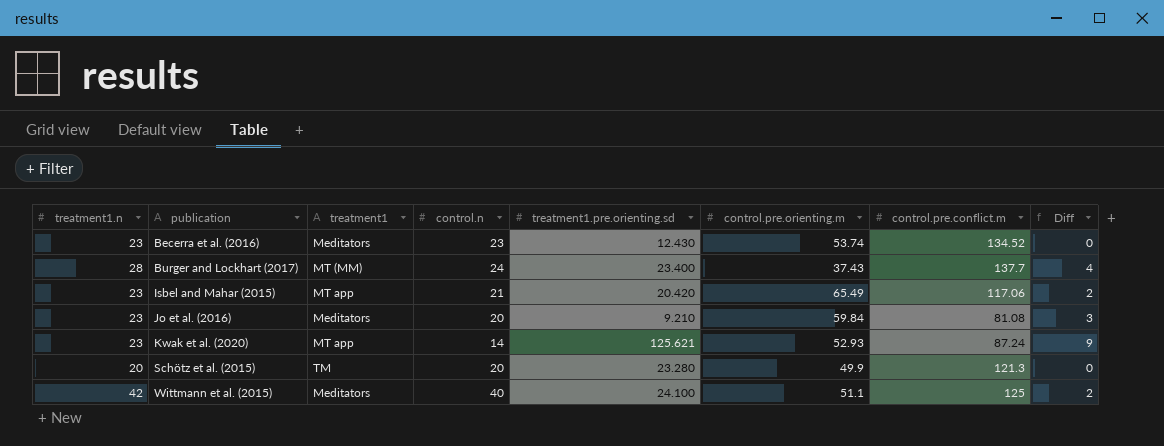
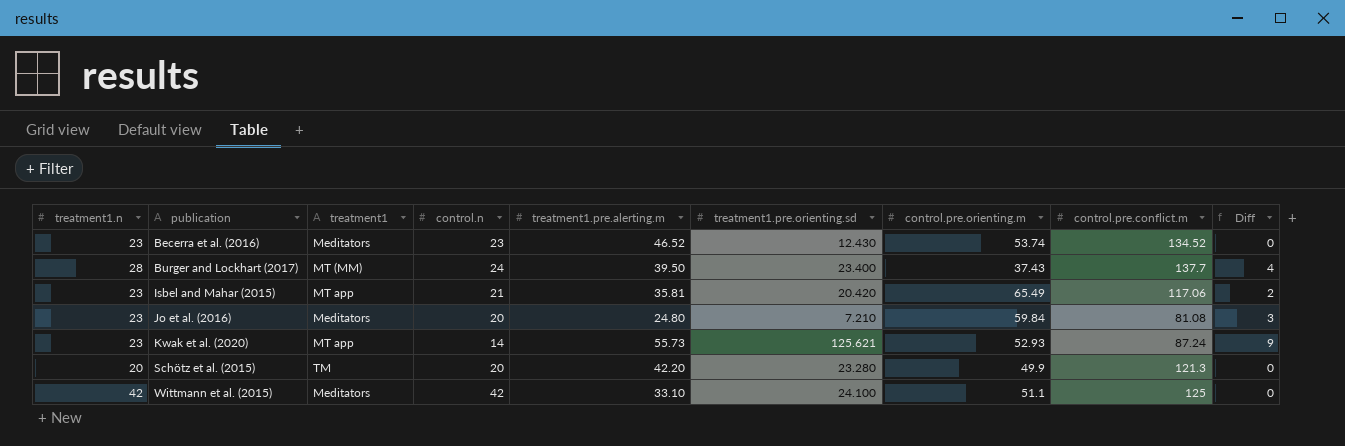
column treatment1.pre.alerting.m | position: none -> 5
Jo et al. (2016) | treatment1.pre.orienting.sd: 9.210 -> 7.210
Wittmann et al. (2015) | control.n: 40 -> 42
Wittmann et al. (2015) | Diff: 2 -> 0

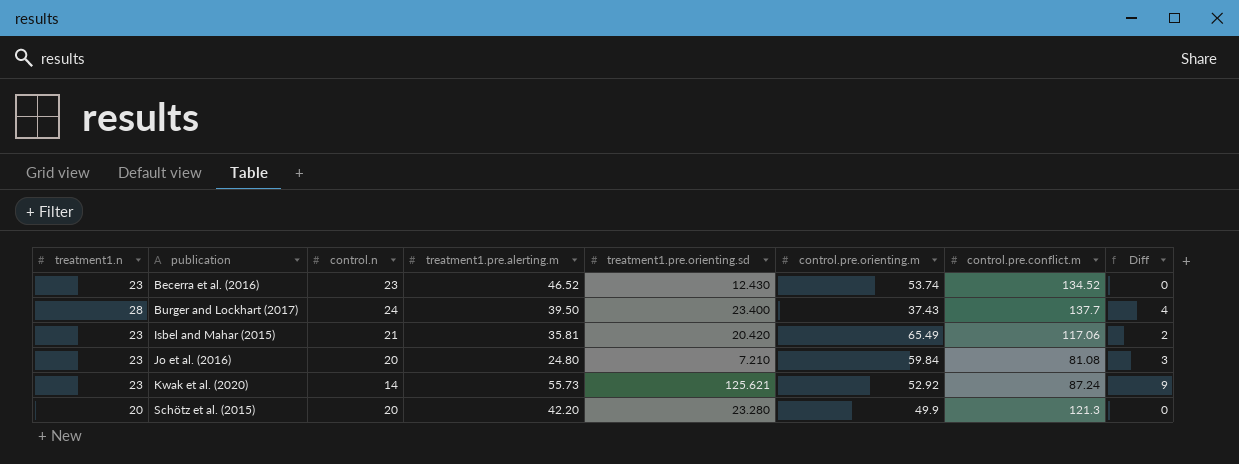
column treatment1 | position: 3 -> none
row Wittmann et al. (2015): 42 | Meditators | 42 | 33.10 | 24.100 | 51.1 | 125 | 0 -> none
Kwak et al. (2020) | control.pre.orienting.m: 52.93 -> 52.92

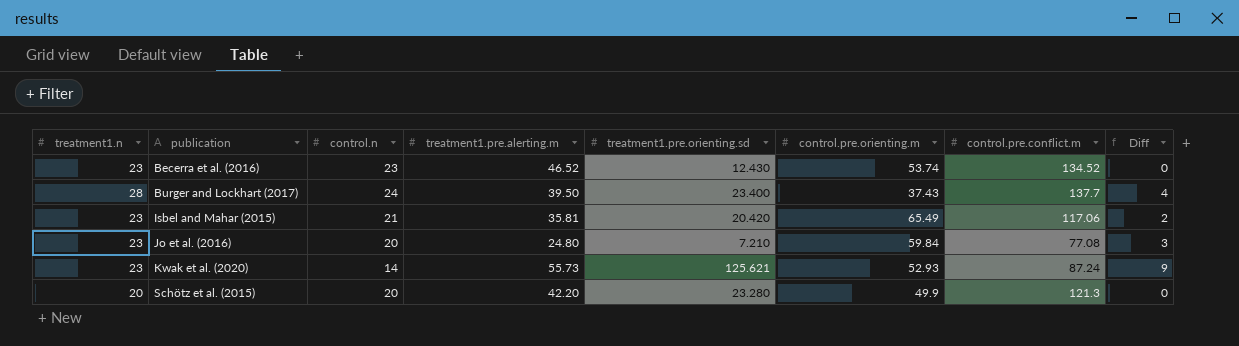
Jo et al. (2016) | control.pre.conflict.m: 81.08 -> 77.08
Kwak et al. (2020) | control.pre.orienting.m: 52.92 -> 52.93

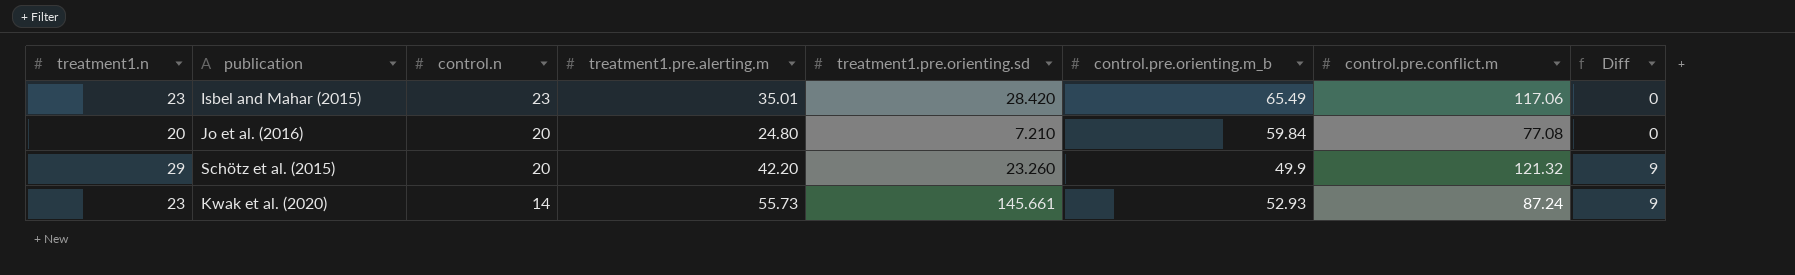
row order: publication ascending -> control.n descending
column name: control.pre.orienting.m -> control.pre.orienting.m_b
row Becerra et al. (2016): 23 | 23 | 46.52 | 12.430 | 53.74 | 134.52 | 0 -> none
row Burger and Lockhart (2017): 28 | 24 | 39.50 | 23.400 | 37.43 | 137.7 | 4 -> none
Isbel and Mahar (2015) | control.n: 21 -> 23
Isbel and Mahar (2015) | treatment1.pre.alerting.m: 35.81 -> 35.01
Isbel and Mahar (2015) | treatment1.pre.orienting.sd: 20.420 -> 28.420
Isbel and Mahar (2015) | Diff: 2 -> 0
Jo et al. (2016) | treatment1.n: 23 -> 20
Jo et al. (2016) | Diff: 3 -> 0
Schötz et al. (2015) | treatment1.n: 20 -> 29
Schötz et al. (2015) | treatment1.pre.orienting.sd: 23.280 -> 23.260
Schötz et al. (2015) | control.pre.conflict.m: 121.3 -> 121.32
Schötz et al. (2015) | Diff: 0 -> 9
Kwak et al. (2020) | treatment1.pre.orienting.sd: 125.621 -> 145.661

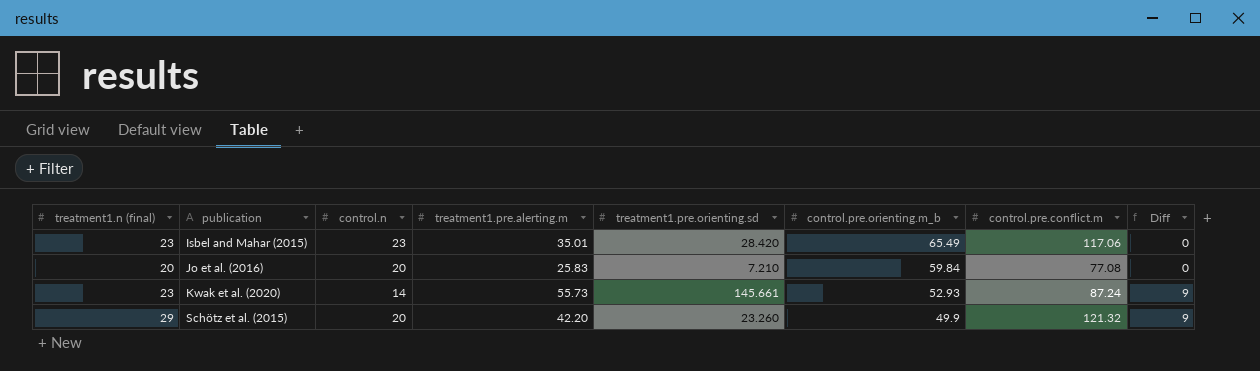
row order: control.n descending -> publication ascending
column name: treatment1.n -> treatment1.n (final)
Jo et al. (2016) | treatment1.pre.alerting.m: 24.80 -> 25.83

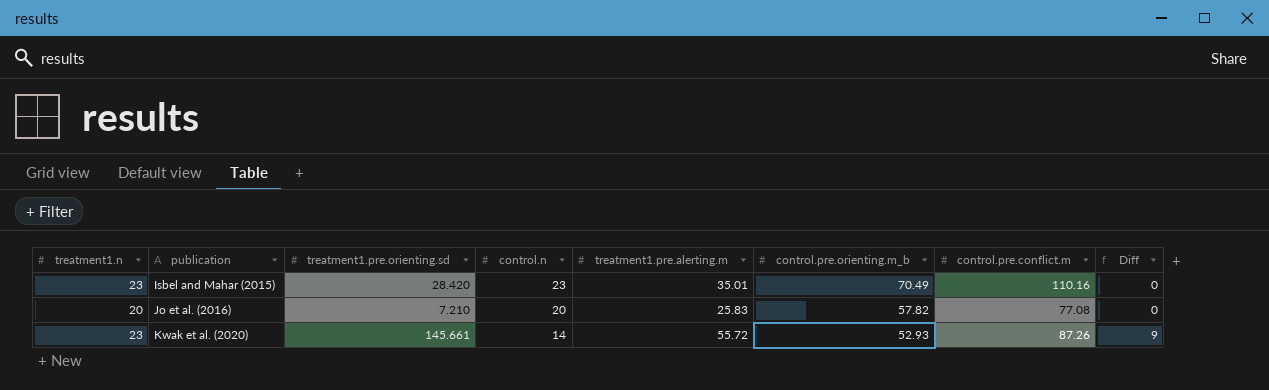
column name: treatment1.n (final) -> treatment1.n
column treatment1.pre.orienting.sd | position: 5 -> 3
row Schötz et al. (2015): 29 | 20 | 42.20 | 23.260 | 49.9 | 121.32 | 9 -> none
Isbel and Mahar (2015) | control.pre.orienting.m_b: 65.49 -> 70.49
Isbel and Mahar (2015) | control.pre.conflict.m: 117.06 -> 110.16
Jo et al. (2016) | control.pre.orienting.m_b: 59.84 -> 57.82
Kwak et al. (2020) | treatment1.pre.alerting.m: 55.73 -> 55.72
Kwak et al. (2020) | control.pre.conflict.m: 87.24 -> 87.26

